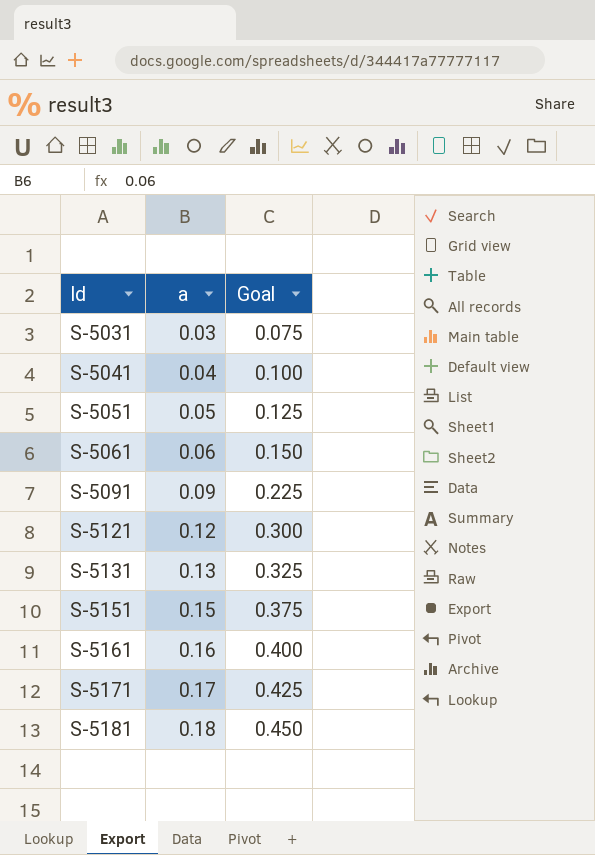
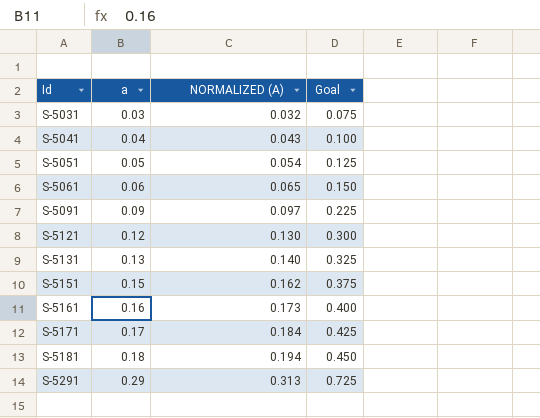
column NORMALIZED (A) | formula: none -> [a] * 1.08
row S-5291: none -> 0.29 | 0.313 | 0.725

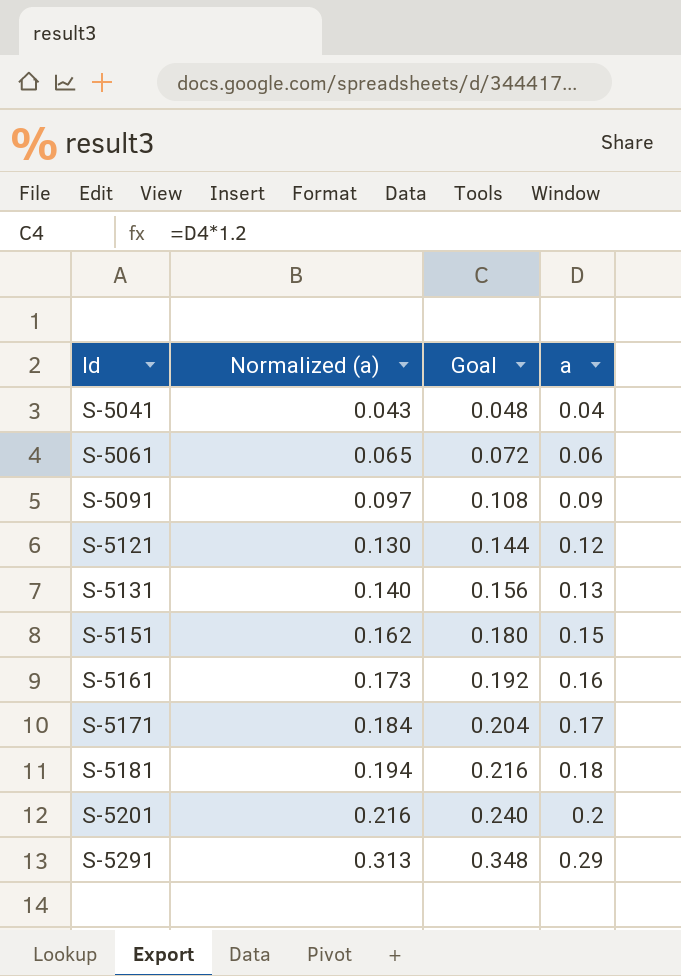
column name: NORMALIZED (A) -> Normalized (a)
column Goal | formula: [a] * 2.5 -> [a] * 1.2
column a | position: 2 -> 4
row S-5031: 0.03 | 0.032 | 0.075 -> none
row S-5051: 0.05 | 0.054 | 0.125 -> none
row S-5201: none -> 0.216 | 0.240 | 0.2

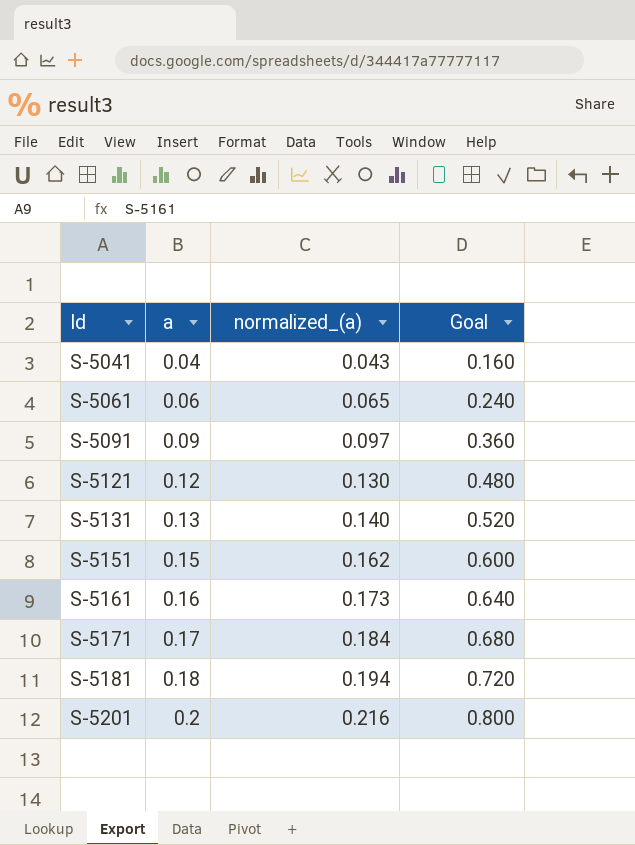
column a | position: 4 -> 2
column name: Normalized (a) -> normalized_(a)
column Goal | formula: [a] * 1.2 -> [a] * 4
row S-5291: 0.313 | 0.348 | 0.29 -> none

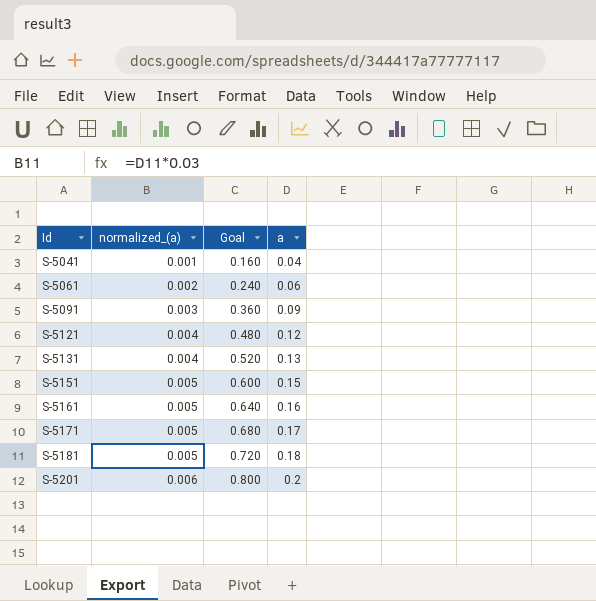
column normalized_(a) | formula: [a] * 1.08 -> [a] * 0.03
column a | position: 2 -> 4

